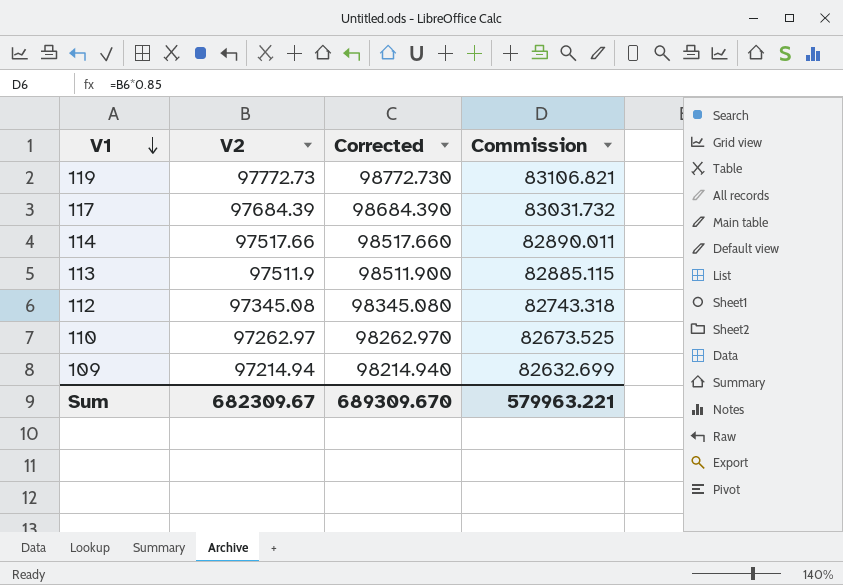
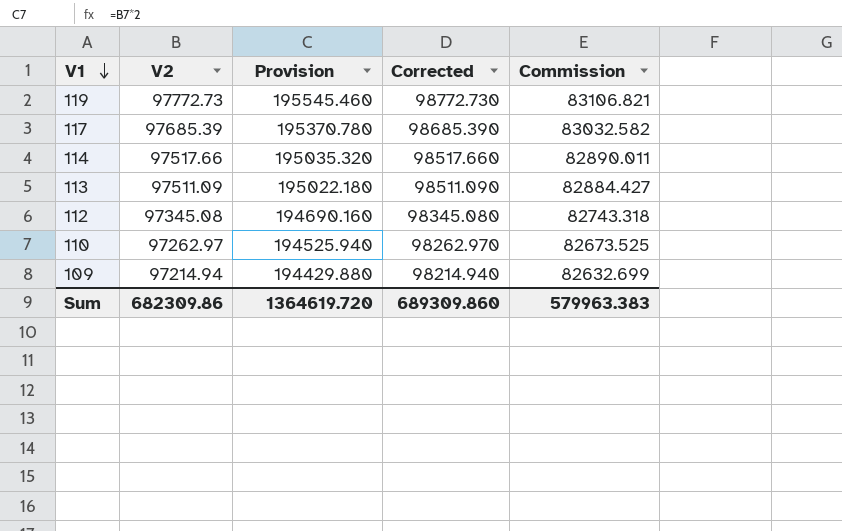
column Provision | formula: none -> [V2] * 2
117 | V2: 97684.39 -> 97685.39
117 | Corrected: 98684.390 -> 98685.390
117 | Commission: 83031.732 -> 83032.582
113 | V2: 97511.9 -> 97511.09
113 | Corrected: 98511.900 -> 98511.090
113 | Commission: 82885.115 -> 82884.427
Sum | V2: 682309.67 -> 682309.86
Sum | Corrected: 689309.670 -> 689309.860
Sum | Commission: 579963.221 -> 579963.383

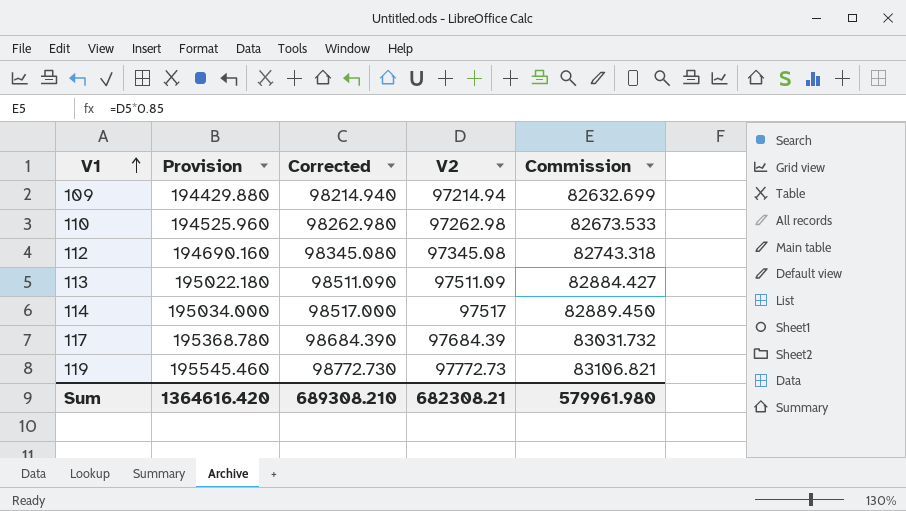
row order: V1 descending -> V1 ascending
column V2 | position: 2 -> 4
110 | Provision: 194525.940 -> 194525.960
110 | Corrected: 98262.970 -> 98262.980
110 | V2: 97262.97 -> 97262.98
110 | Commission: 82673.525 -> 82673.533
114 | Provision: 195035.320 -> 195034.000
114 | Corrected: 98517.660 -> 98517.000
114 | V2: 97517.66 -> 97517
114 | Commission: 82890.011 -> 82889.450
117 | Provision: 195370.780 -> 195368.780
117 | Corrected: 98685.390 -> 98684.390
117 | V2: 97685.39 -> 97684.39
117 | Commission: 83032.582 -> 83031.732
Sum | Provision: 1364619.720 -> 1364616.420
Sum | Corrected: 689309.860 -> 689308.210
Sum | V2: 682309.86 -> 682308.21
Sum | Commission: 579963.383 -> 579961.980

